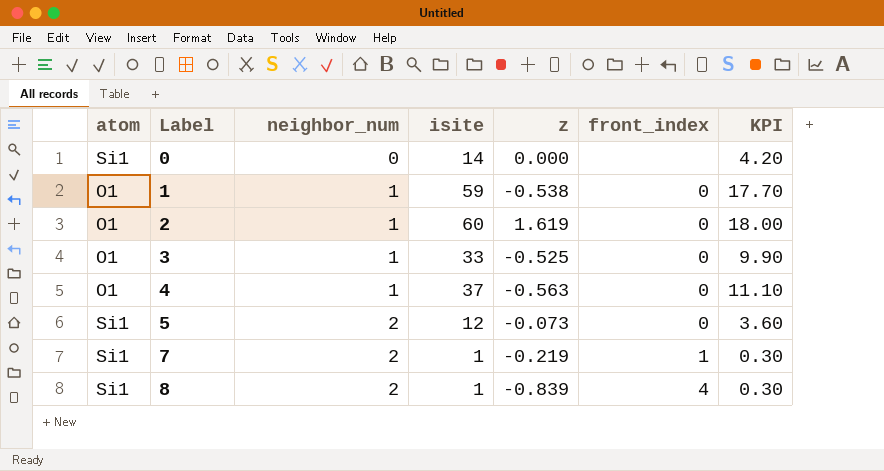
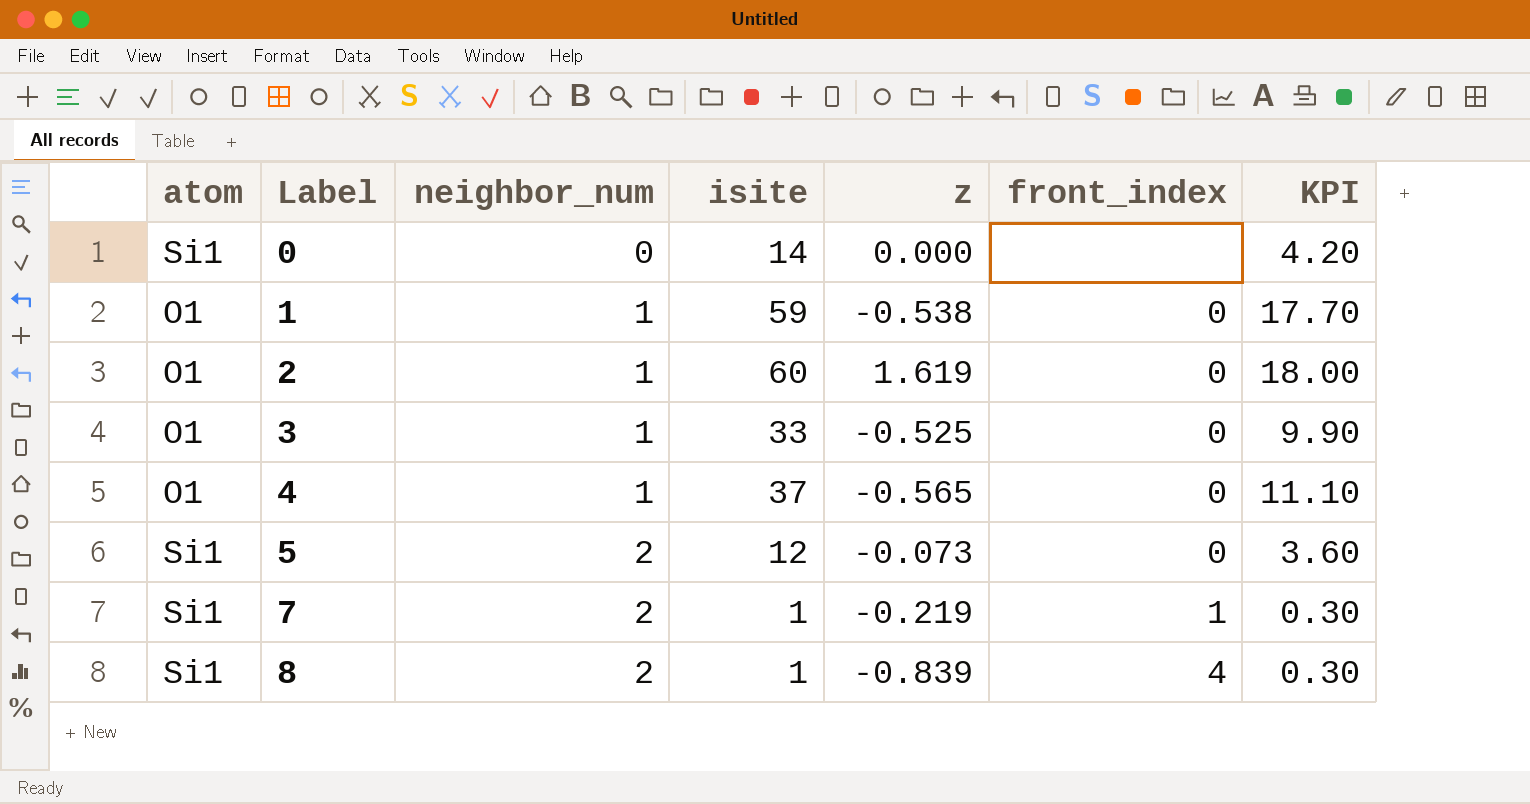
4 | z: -0.563 -> -0.565

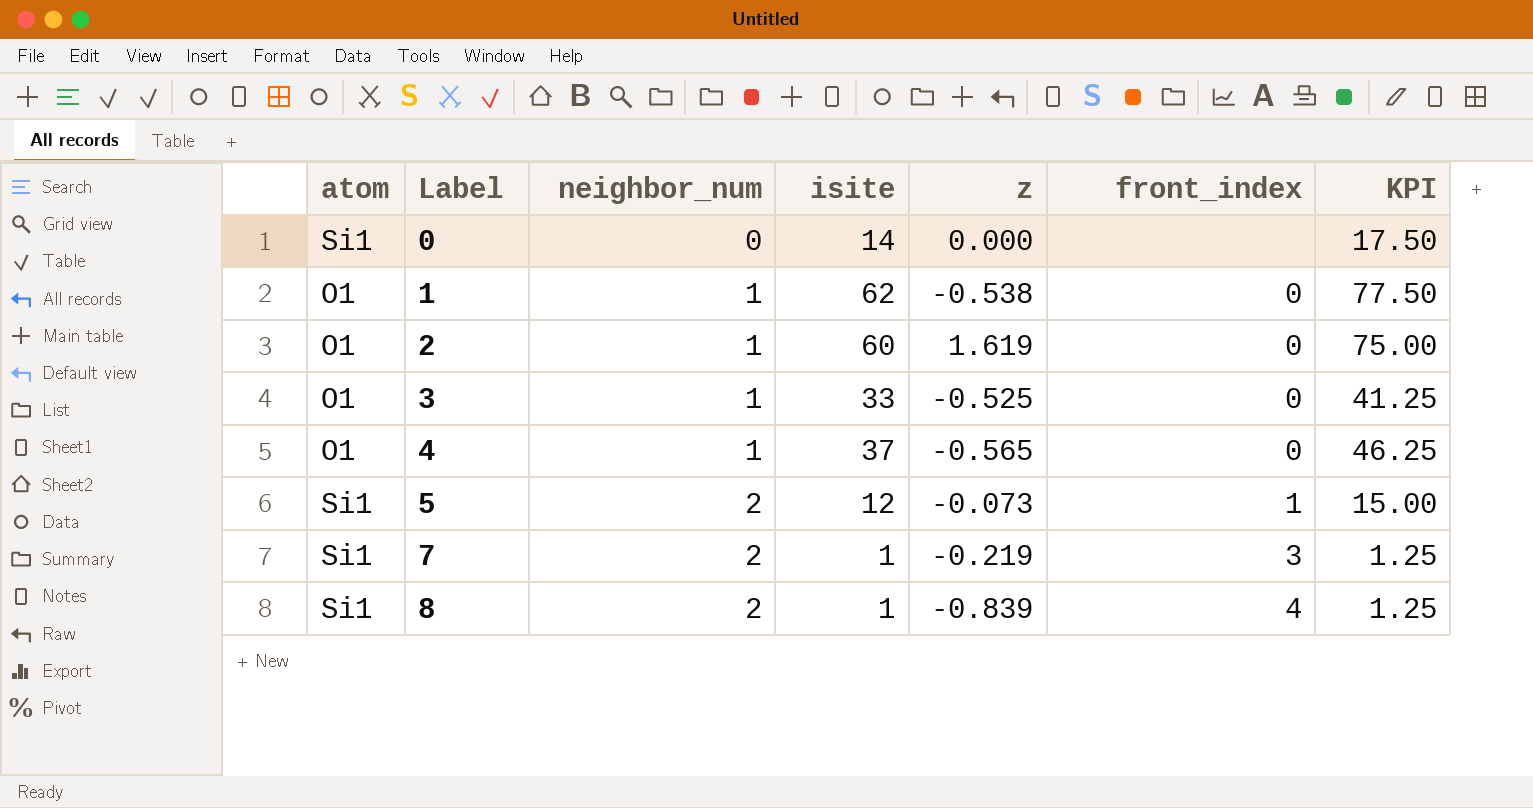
column KPI | formula: [isite] * 0.3 -> [isite] * 1.25
1 | isite: 59 -> 62
5 | front_index: 0 -> 1
7 | front_index: 1 -> 3

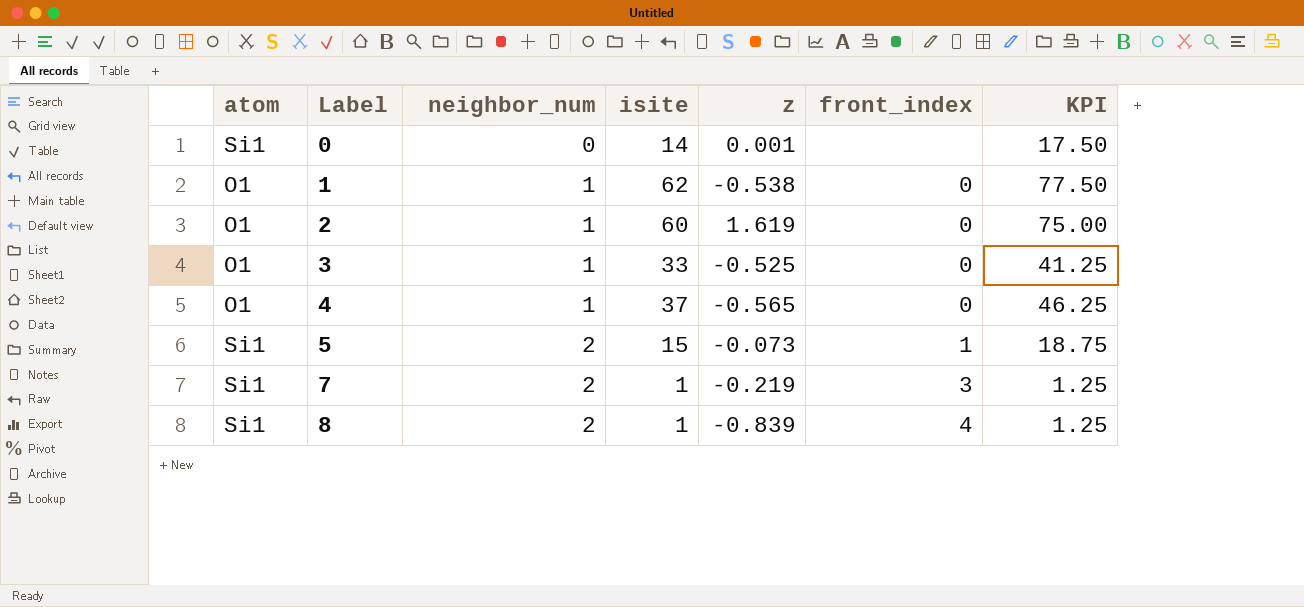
0 | z: 0.000 -> 0.001
5 | isite: 12 -> 15
5 | KPI: 15.00 -> 18.75

